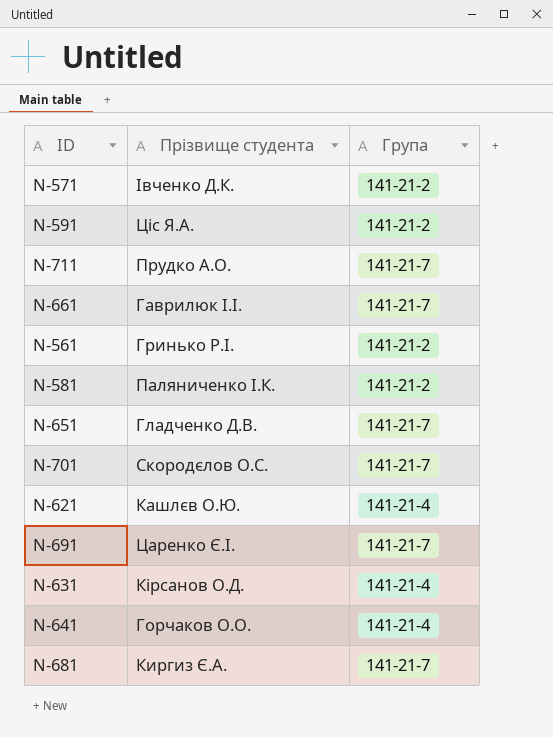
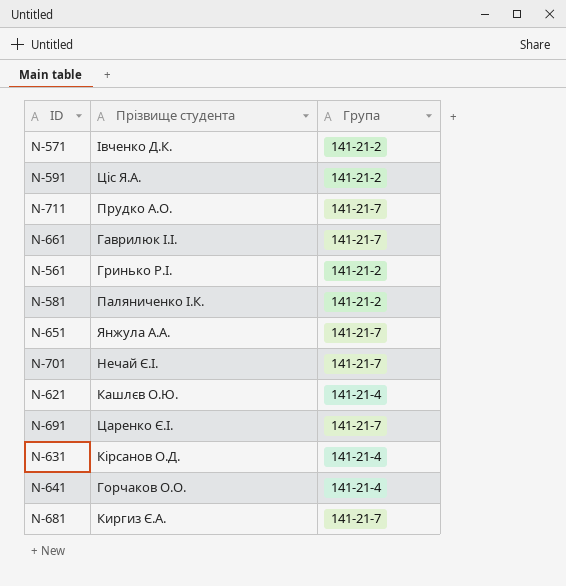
N-651 | Прізвище студента: Гладченко Д.В. -> Янжула А.А.
N-701 | Прізвище студента: Скородєлов О.С. -> Нечай Є.І.

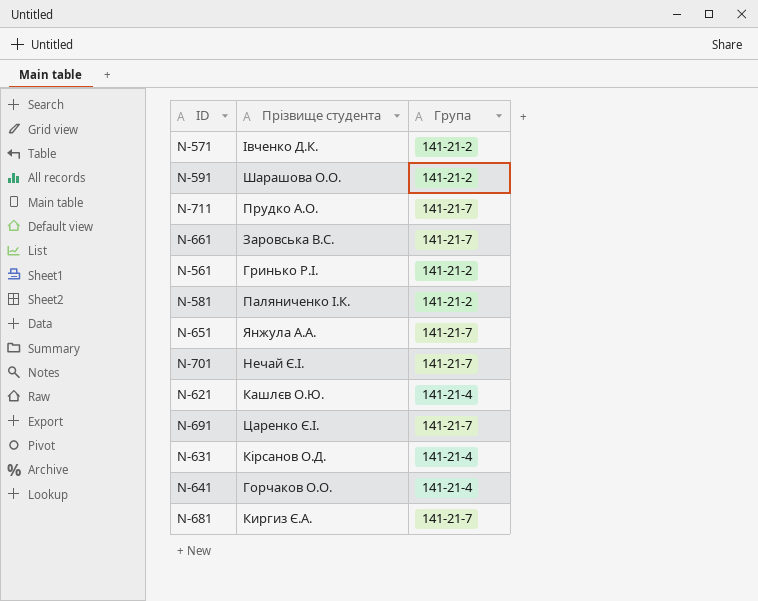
N-591 | Прізвище студента: Ціс Я.А. -> Шарашова О.О.
N-661 | Прізвище студента: Гаврилюк І.І. -> Заровська В.С.

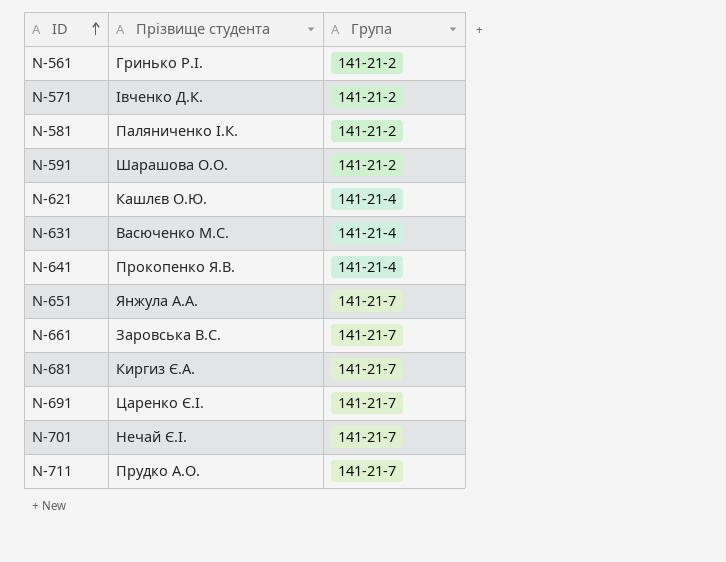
row order: none -> ID ascending
N-631 | Прізвище студента: Кірсанов О.Д. -> Васюченко М.С.
N-641 | Прізвище студента: Горчаков О.О. -> Прокопенко Я.В.

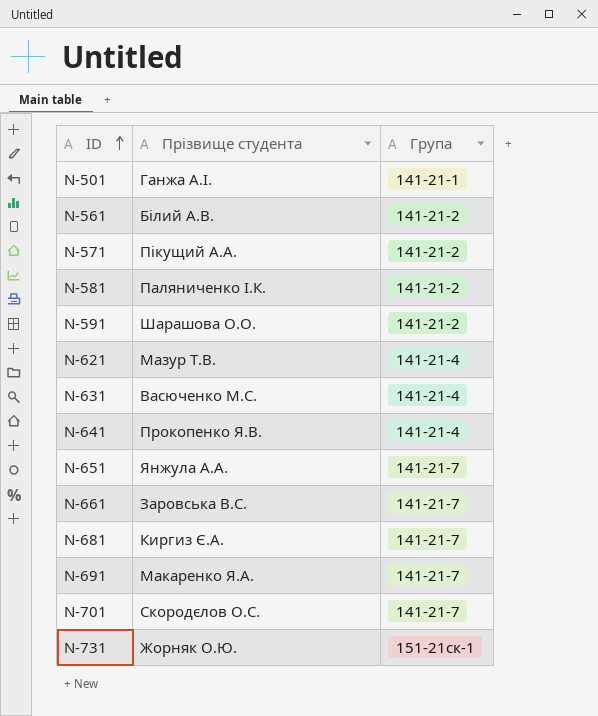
row N-711: Прудко А.О. | 141-21-7 -> none
row N-501: none -> Ганжа А.І. | 141-21-1
N-561 | Прізвище студента: Гринько Р.І. -> Білий А.В.
N-571 | Прізвище студента: Івченко Д.К. -> Пікущий А.А.
N-621 | Прізвище студента: Кашлєв О.Ю. -> Мазур Т.В.
N-691 | Прізвище студента: Царенко Є.І. -> Макаренко Я.А.
N-701 | Прізвище студента: Нечай Є.І. -> Скородєлов О.С.
row N-731: none -> Жорняк О.Ю. | 151-21ск-1

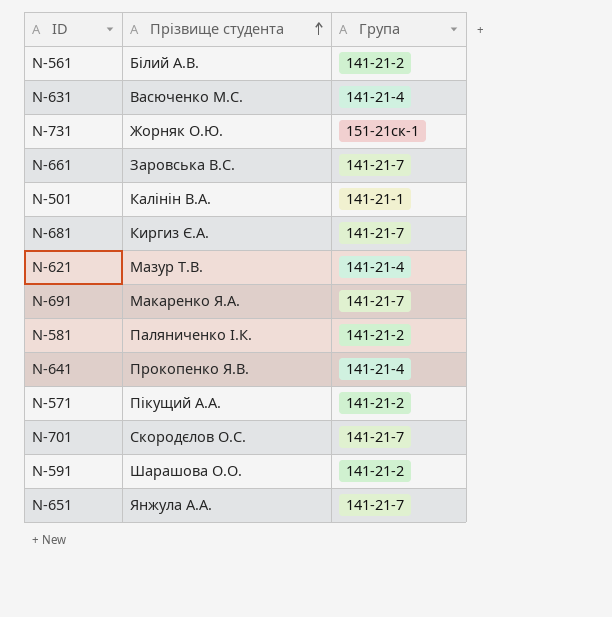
row order: ID ascending -> Прізвище студента ascending
N-501 | Прізвище студента: Ганжа А.І. -> Калінін В.А.

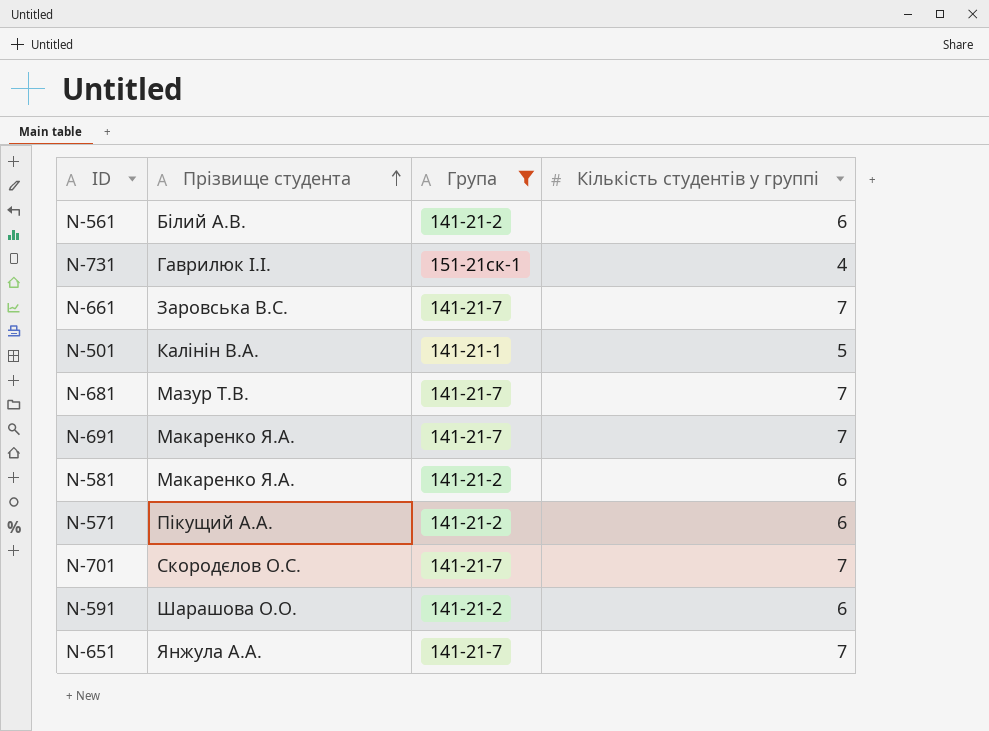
filter: none -> Група != 141-21-4
column Кількість студентів у группі | position: none -> 4
N-731 | Прізвище студента: Жорняк О.Ю. -> Гаврилюк І.І.
N-681 | Прізвище студента: Киргиз Є.А. -> Мазур Т.В.
N-581 | Прізвище студента: Паляниченко І.К. -> Макаренко Я.А.

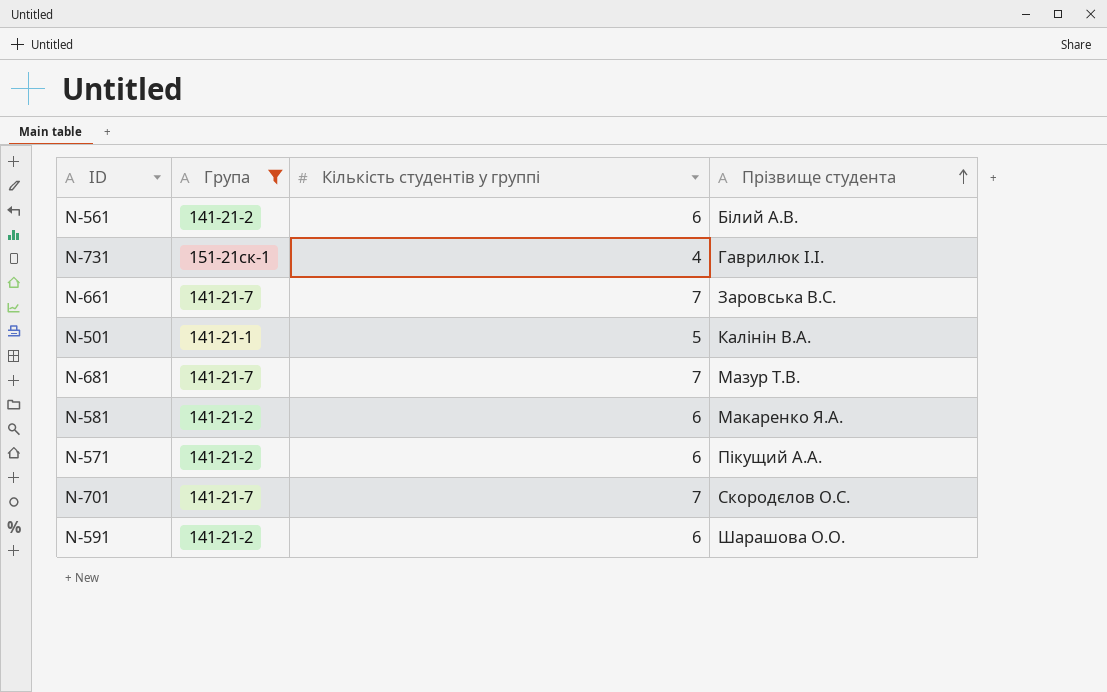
column Прізвище студента | position: 2 -> 4
row N-691: Макаренко Я.А. | 141-21-7 | 7 -> none
row N-651: Янжула А.А. | 141-21-7 | 7 -> none

